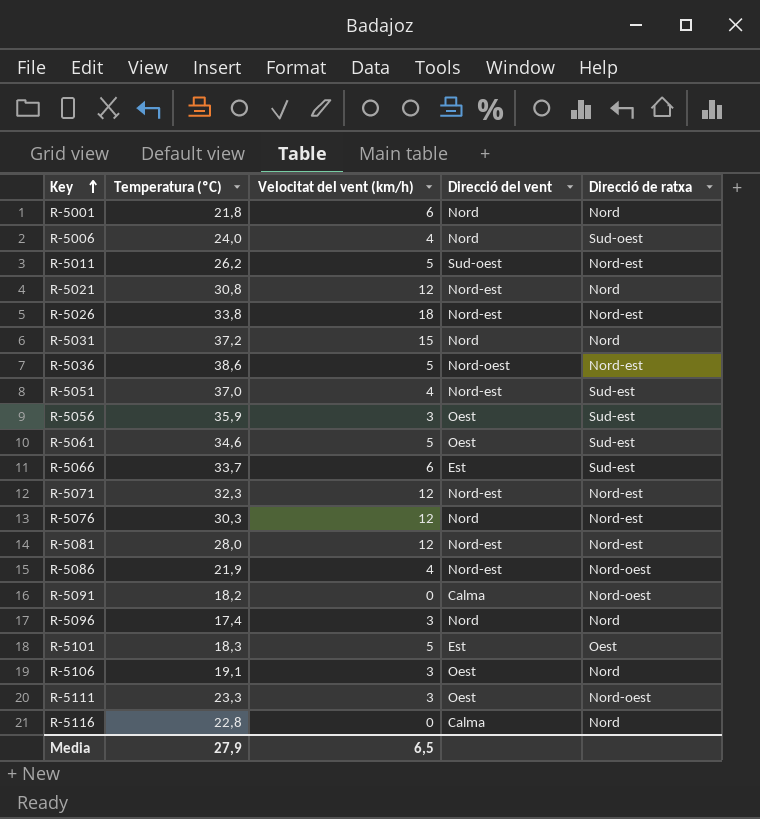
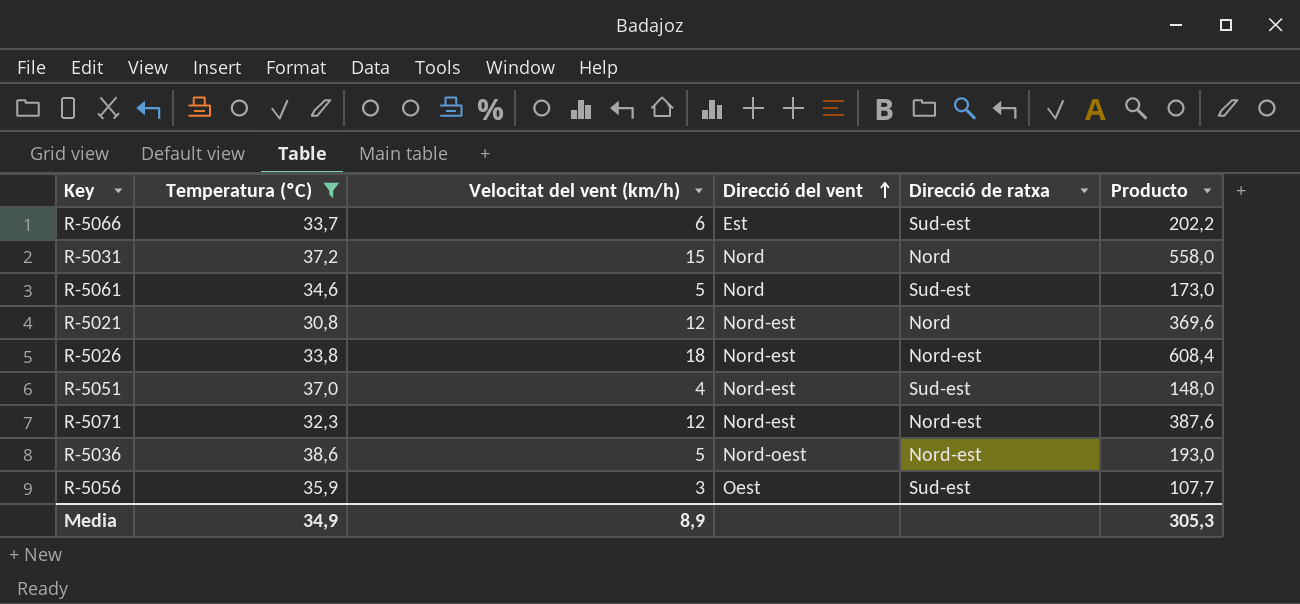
filter: none -> Temperatura (ºC) >= 30,8
row order: Key ascending -> Direcció del vent ascending
column Producto | formula: none -> [Temperatura (ºC)] * [Velocitat del vent (km/h)]
R-5061 | Direcció del vent: Oest -> Nord
Media | Temperatura (ºC): 27,9 -> 34,9
Media | Velocitat del vent (km/h): 6,5 -> 8,9

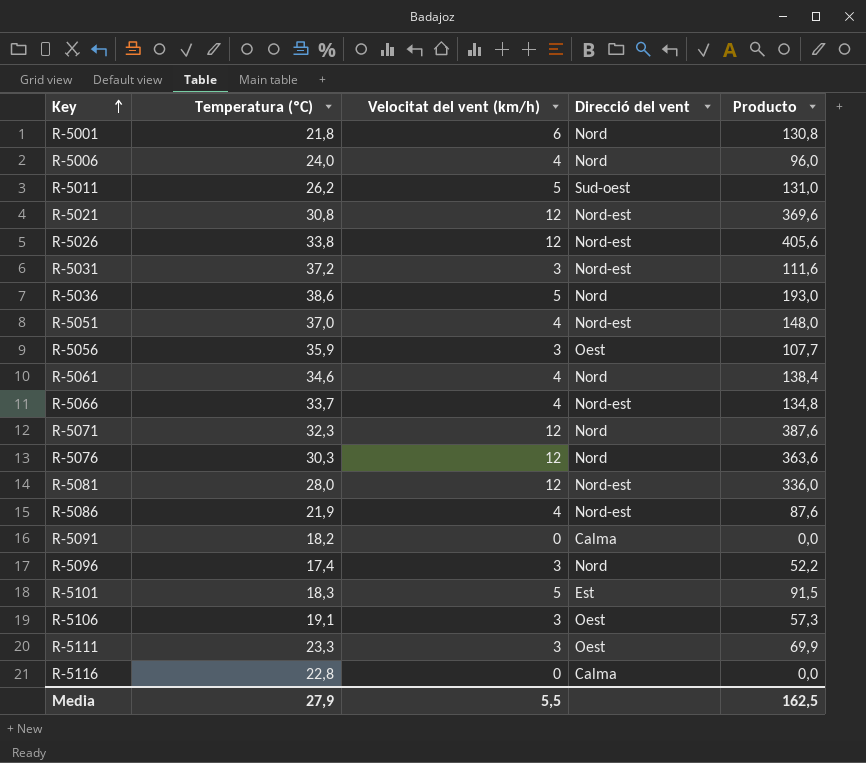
filter: Temperatura (ºC) >= 30,8 -> none
row order: Direcció del vent ascending -> Key ascending
column Direcció de ratxa | position: 5 -> none
R-5026 | Velocitat del vent (km/h): 18 -> 12
R-5026 | Producto: 608,4 -> 405,6
R-5031 | Velocitat del vent (km/h): 15 -> 3
R-5031 | Direcció del vent: Nord -> Nord-est
R-5031 | Producto: 558,0 -> 111,6
R-5036 | Direcció del vent: Nord-oest -> Nord
R-5061 | Velocitat del vent (km/h): 5 -> 4
R-5061 | Producto: 173,0 -> 138,4
R-5066 | Velocitat del vent (km/h): 6 -> 4
R-5066 | Direcció del vent: Est -> Nord-est
R-5066 | Producto: 202,2 -> 134,8
R-5071 | Direcció del vent: Nord-est -> Nord
Media | Temperatura (ºC): 34,9 -> 27,9
Media | Velocitat del vent (km/h): 8,9 -> 5,5
Media | Producto: 305,3 -> 162,5

